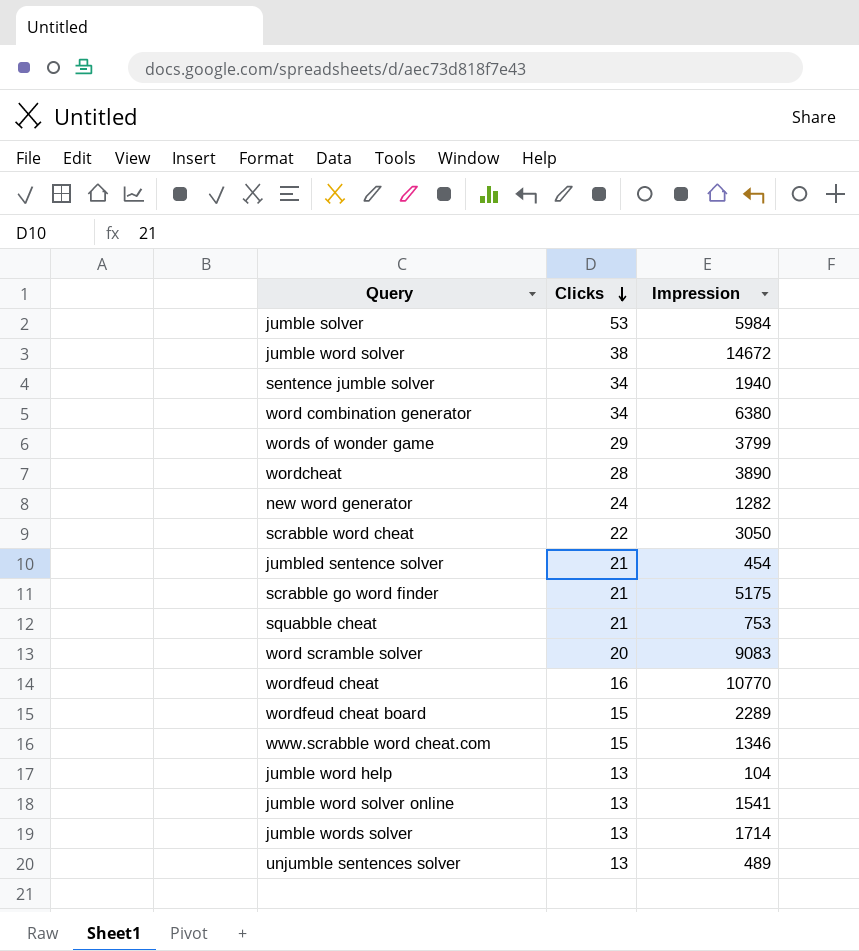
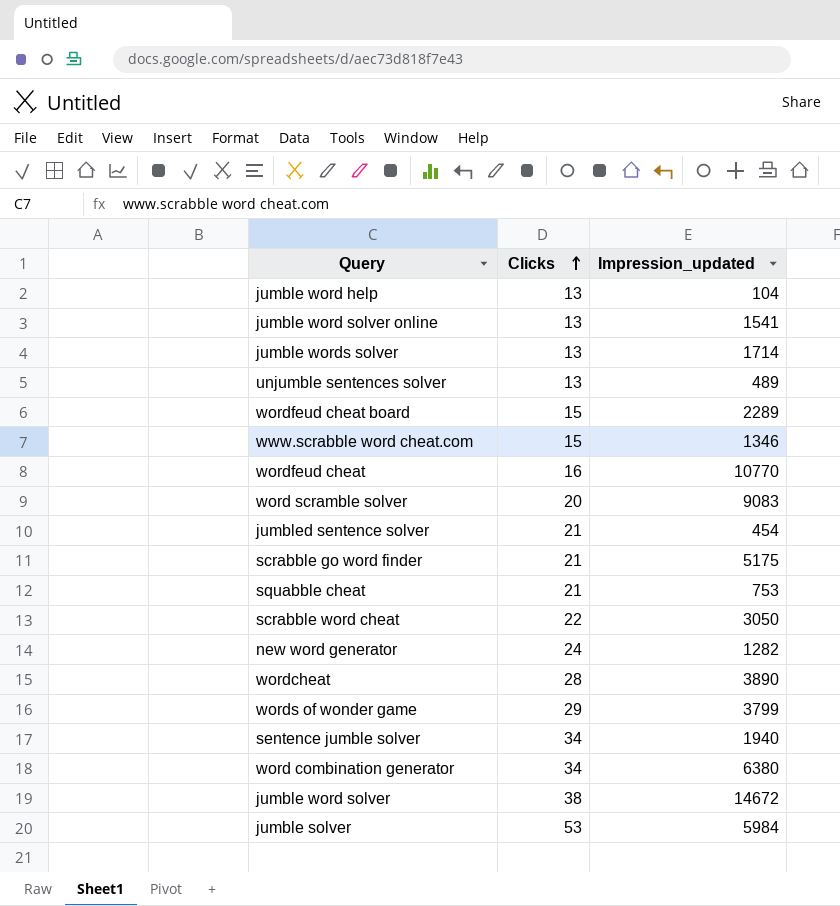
row order: Clicks descending -> Clicks ascending
column name: Impression -> Impression_updated

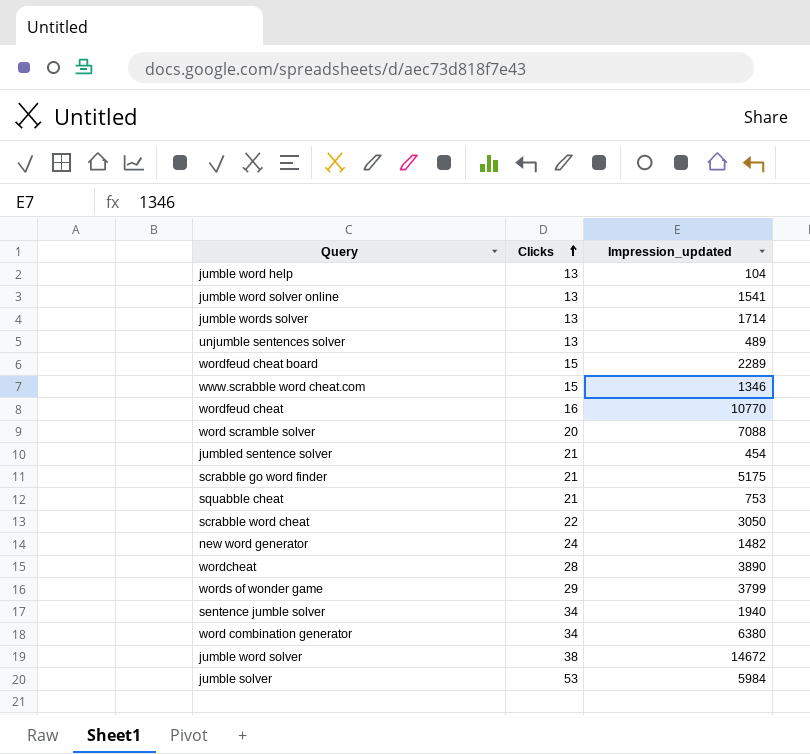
word scramble solver | Impression_updated: 9083 -> 7088
new word generator | Impression_updated: 1282 -> 1482

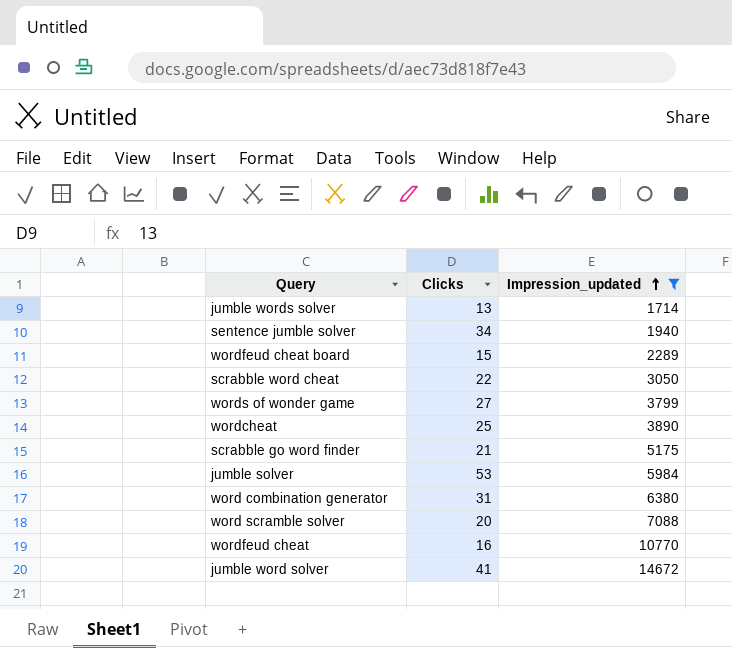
filter: none -> Impression_updated >= 1714
row order: Clicks ascending -> Impression_updated ascending
words of wonder game | Clicks: 29 -> 27
wordcheat | Clicks: 28 -> 25
word combination generator | Clicks: 34 -> 31
jumble word solver | Clicks: 38 -> 41

